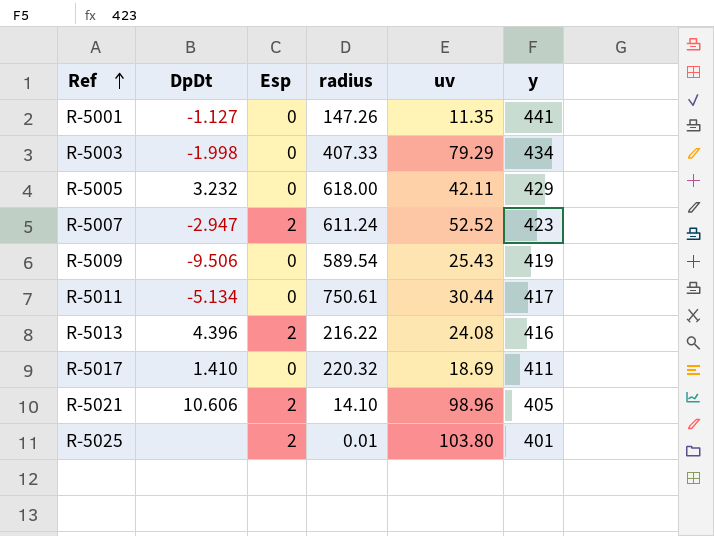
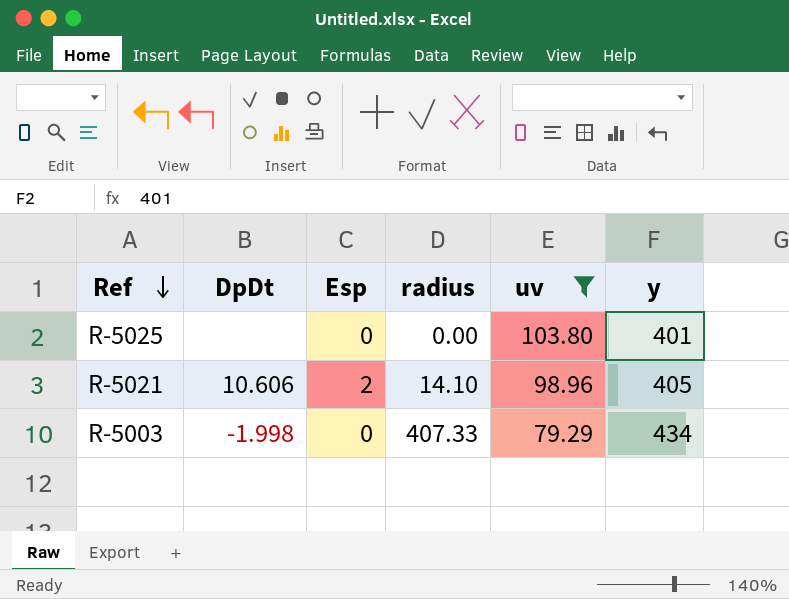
filter: none -> uv >= 79.29
row order: Ref ascending -> Ref descending
R-5025 | Esp: 2 -> 0
R-5025 | radius: 0.01 -> 0.00

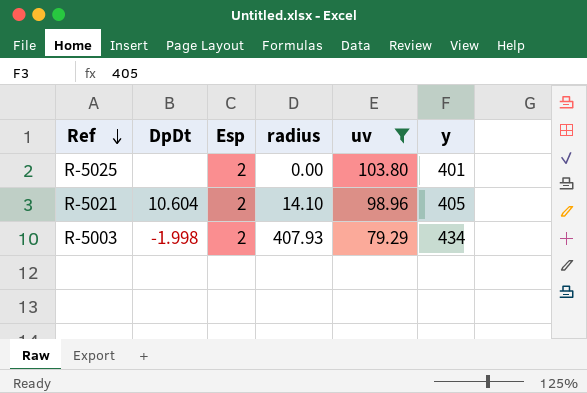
R-5025 | Esp: 0 -> 2
R-5021 | DpDt: 10.606 -> 10.604
R-5003 | Esp: 0 -> 2
R-5003 | radius: 407.33 -> 407.93

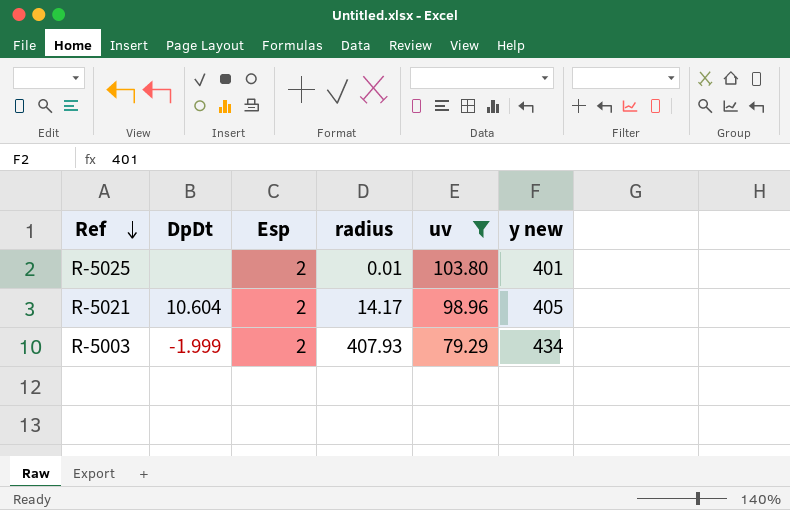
column name: y -> y new
R-5025 | radius: 0.00 -> 0.01
R-5021 | radius: 14.10 -> 14.17
R-5003 | DpDt: -1.998 -> -1.999

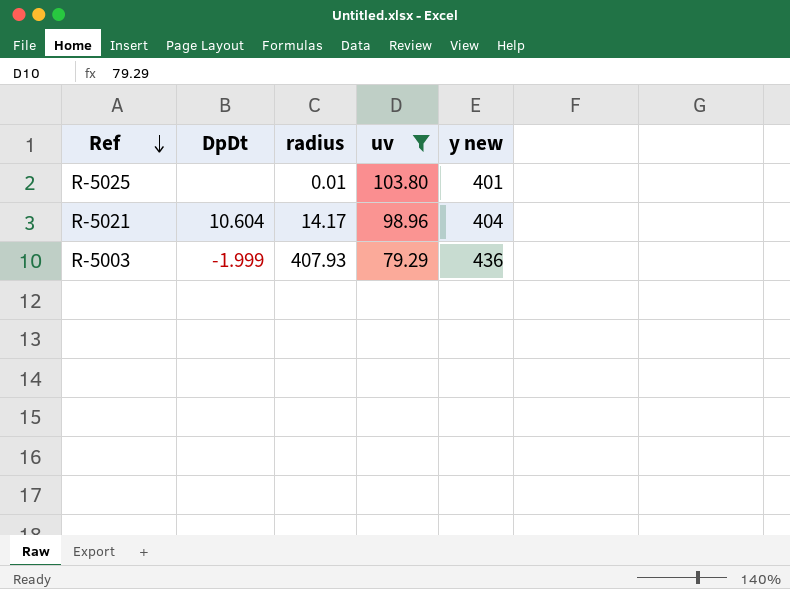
column Esp | position: 3 -> none
R-5021 | y new: 405 -> 404
R-5003 | y new: 434 -> 436

